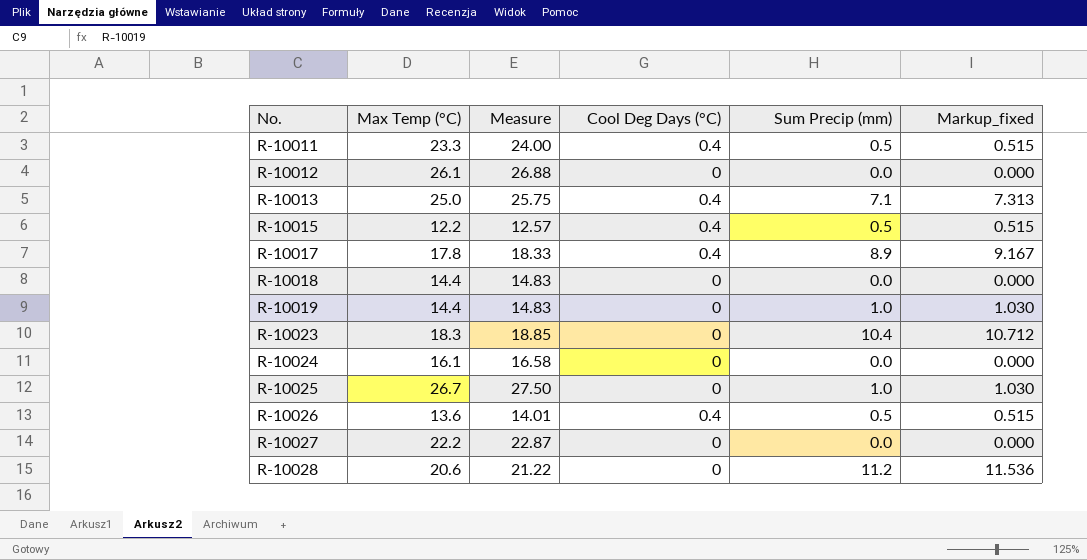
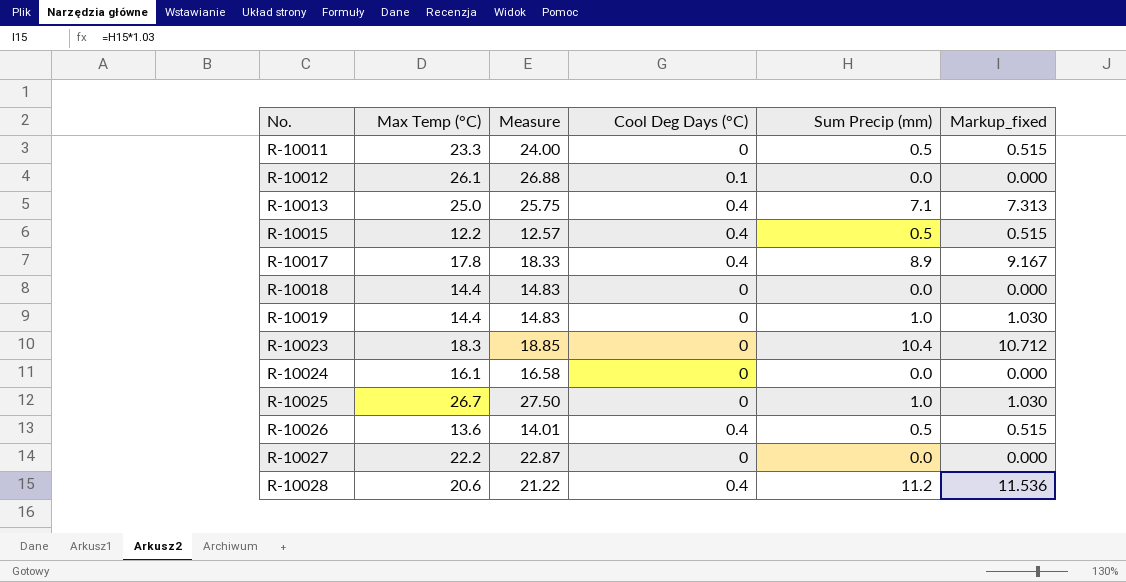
R-10011 | Cool Deg Days (°C): 0.4 -> 0
R-10012 | Cool Deg Days (°C): 0 -> 0.1
R-10028 | Cool Deg Days (°C): 0 -> 0.4

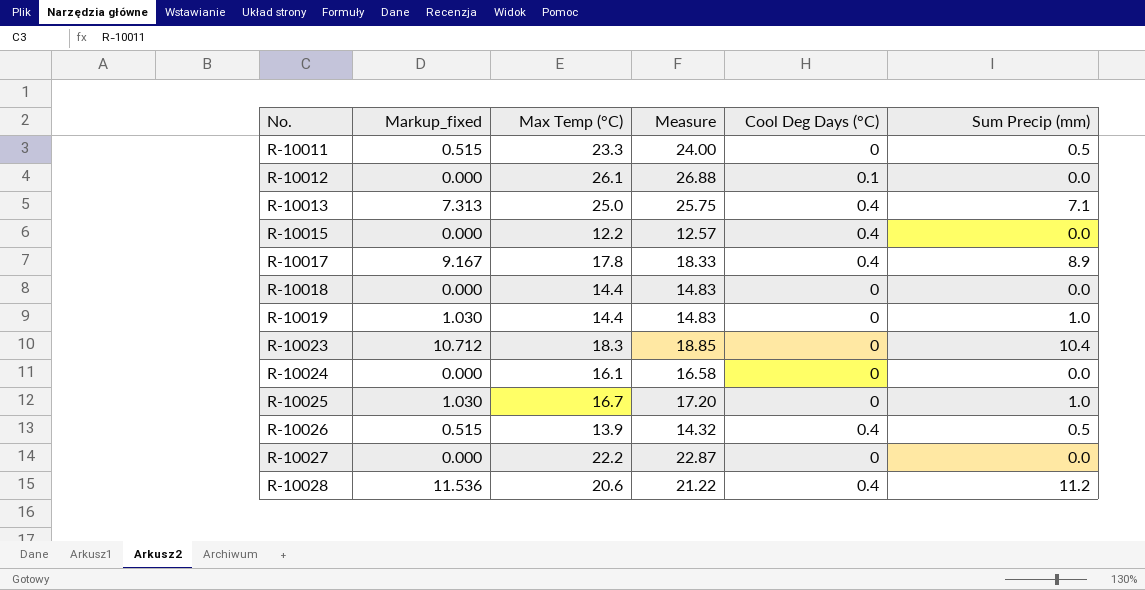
column Markup_fixed | position: 6 -> 2
R-10015 | Markup_fixed: 0.515 -> 0.000
R-10015 | Sum Precip (mm): 0.5 -> 0.0
R-10025 | Max Temp (°C): 26.7 -> 16.7
R-10025 | Measure: 27.50 -> 17.20
R-10026 | Max Temp (°C): 13.6 -> 13.9
R-10026 | Measure: 14.01 -> 14.32

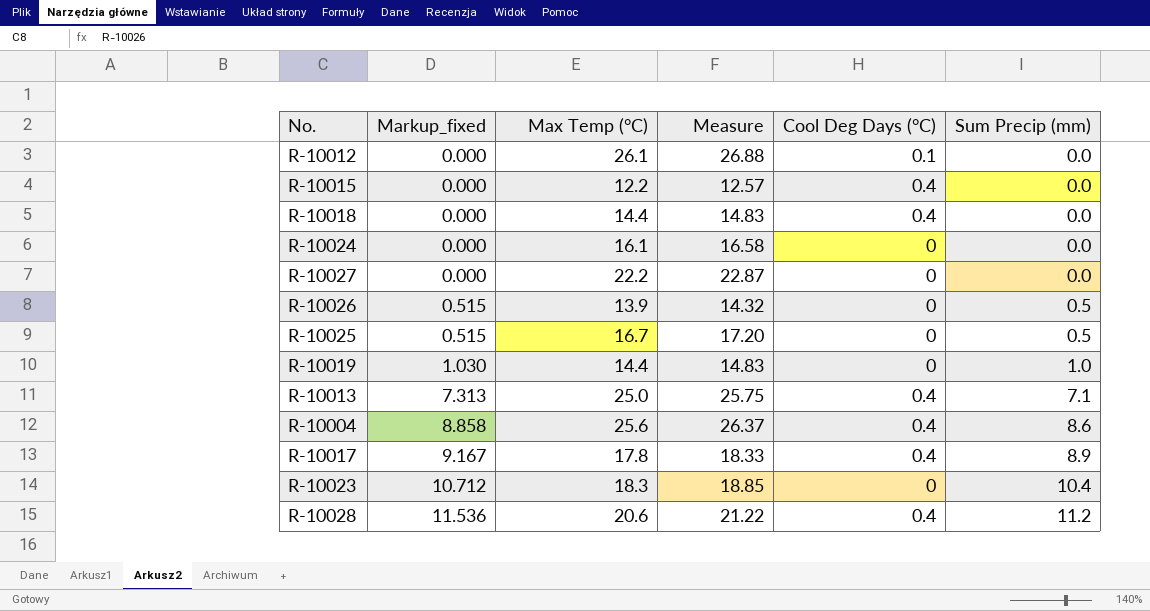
row order: No. ascending -> Markup_fixed ascending
row R-10011: 0.515 | 23.3 | 24.00 | 0 | 0.5 -> none
R-10018 | Cool Deg Days (°C): 0 -> 0.4
R-10026 | Cool Deg Days (°C): 0.4 -> 0
R-10025 | Markup_fixed: 1.030 -> 0.515
R-10025 | Sum Precip (mm): 1.0 -> 0.5
row R-10004: none -> 8.858 | 25.6 | 26.37 | 0.4 | 8.6

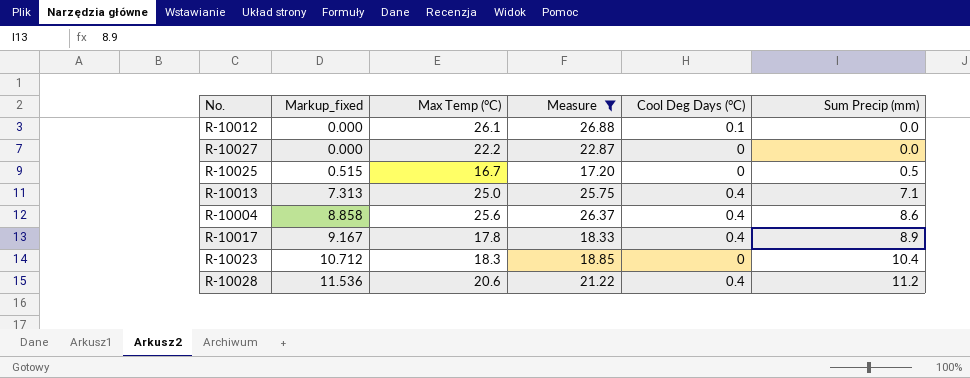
filter: none -> Measure >= 17.20

